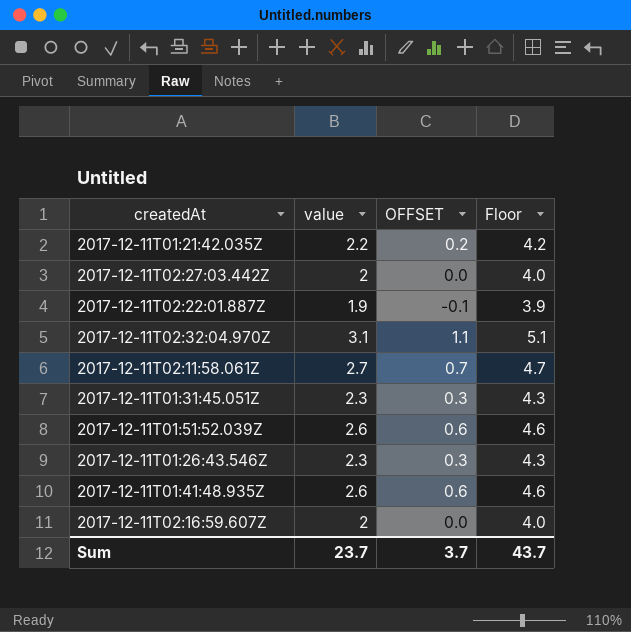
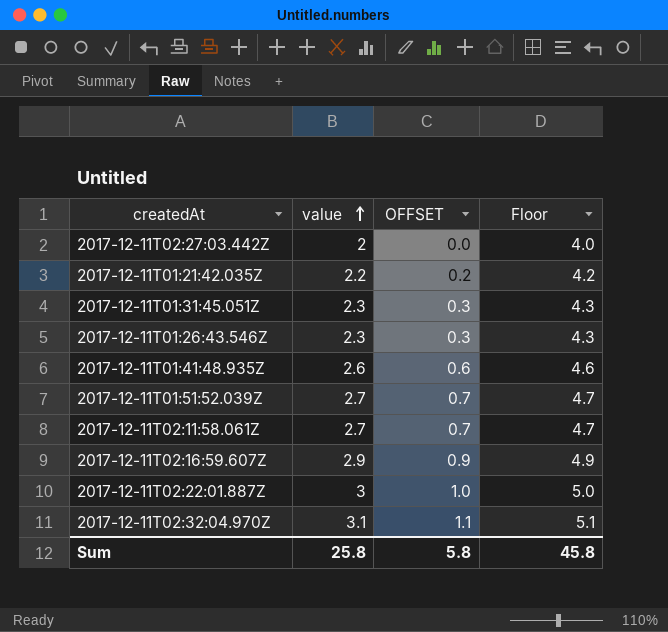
row order: none -> value ascending
2017-12-11T01:51:52.039Z | value: 2.6 -> 2.7
2017-12-11T01:51:52.039Z | OFFSET: 0.6 -> 0.7
2017-12-11T01:51:52.039Z | Floor: 4.6 -> 4.7
2017-12-11T02:16:59.607Z | value: 2 -> 2.9
2017-12-11T02:16:59.607Z | OFFSET: 0.0 -> 0.9
2017-12-11T02:16:59.607Z | Floor: 4.0 -> 4.9
2017-12-11T02:22:01.887Z | value: 1.9 -> 3
2017-12-11T02:22:01.887Z | OFFSET: -0.1 -> 1.0
2017-12-11T02:22:01.887Z | Floor: 3.9 -> 5.0
Sum | value: 23.7 -> 25.8
Sum | OFFSET: 3.7 -> 5.8
Sum | Floor: 43.7 -> 45.8

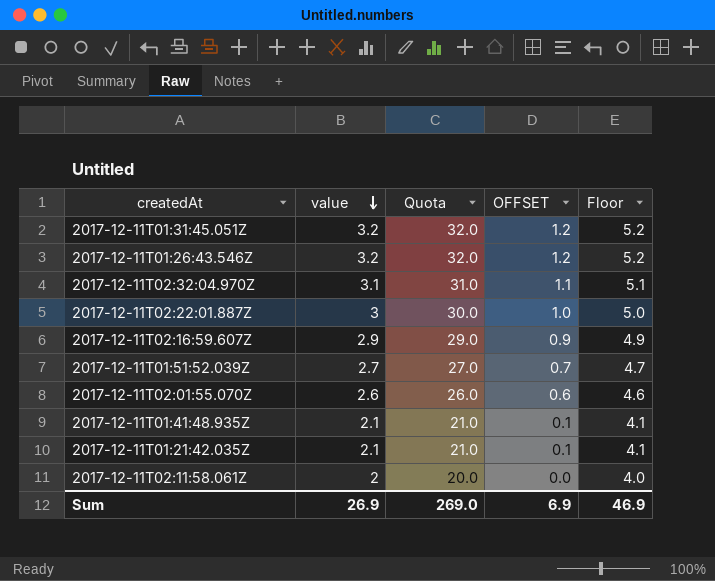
row order: value ascending -> value descending
column Quota | formula: none -> [value] * 10
row 2017-12-11T02:27:03.442Z: 2 | 0.0 | 4.0 -> none
2017-12-11T01:31:45.051Z | value: 2.3 -> 3.2
2017-12-11T01:31:45.051Z | OFFSET: 0.3 -> 1.2
2017-12-11T01:31:45.051Z | Floor: 4.3 -> 5.2
2017-12-11T01:26:43.546Z | value: 2.3 -> 3.2
2017-12-11T01:26:43.546Z | OFFSET: 0.3 -> 1.2
2017-12-11T01:26:43.546Z | Floor: 4.3 -> 5.2
row 2017-12-11T02:01:55.070Z: none -> 2.6 | 26.0 | 0.6 | 4.6
2017-12-11T01:41:48.935Z | value: 2.6 -> 2.1
2017-12-11T01:41:48.935Z | OFFSET: 0.6 -> 0.1
2017-12-11T01:41:48.935Z | Floor: 4.6 -> 4.1
2017-12-11T01:21:42.035Z | value: 2.2 -> 2.1
2017-12-11T01:21:42.035Z | OFFSET: 0.2 -> 0.1
2017-12-11T01:21:42.035Z | Floor: 4.2 -> 4.1
2017-12-11T02:11:58.061Z | value: 2.7 -> 2
2017-12-11T02:11:58.061Z | OFFSET: 0.7 -> 0.0
2017-12-11T02:11:58.061Z | Floor: 4.7 -> 4.0
Sum | value: 25.8 -> 26.9
Sum | OFFSET: 5.8 -> 6.9
Sum | Floor: 45.8 -> 46.9

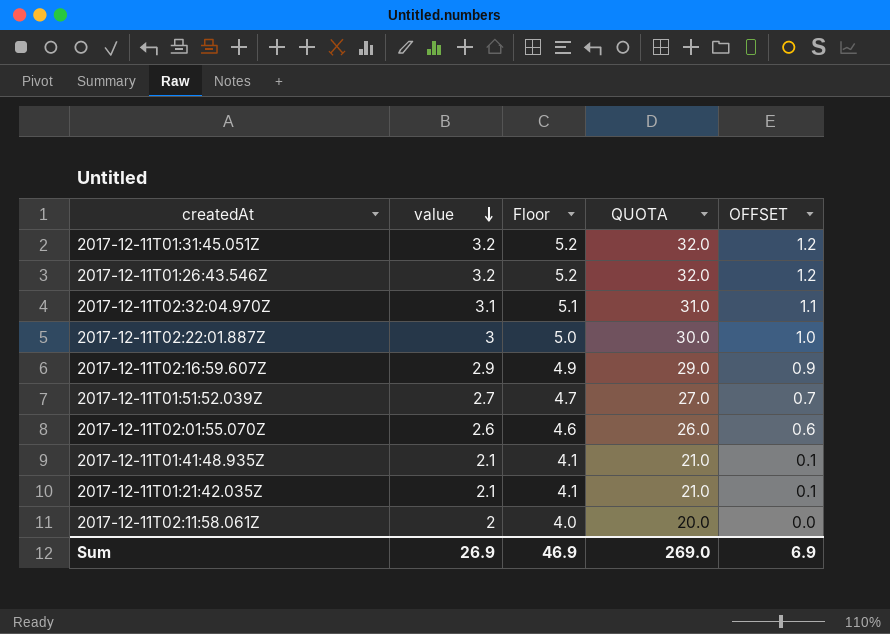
column Floor | position: 5 -> 3
column name: Quota -> QUOTA

